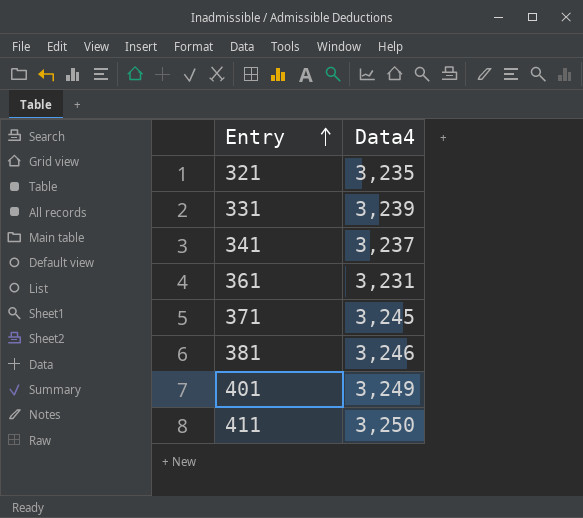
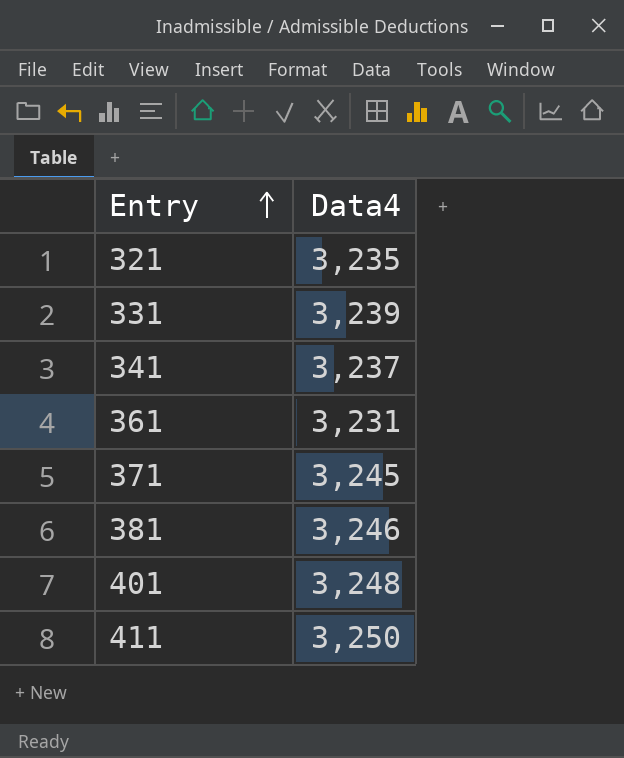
401 | Data4: 3,249 -> 3,248

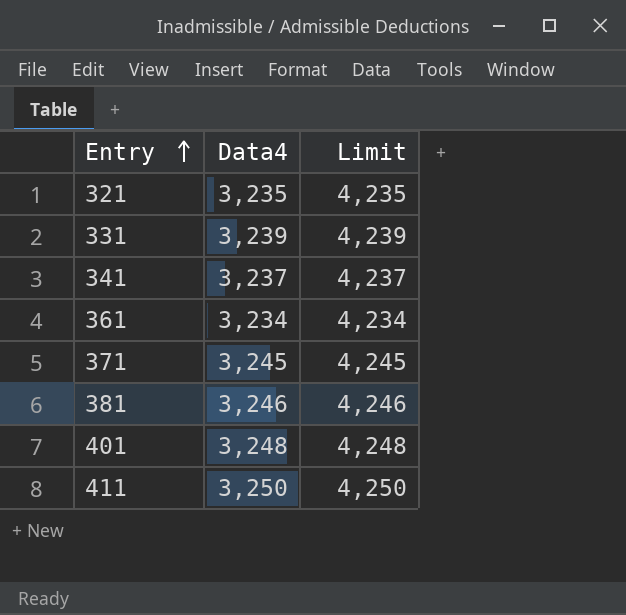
column Limit | formula: none -> [Data4] + 1000
361 | Data4: 3,231 -> 3,234

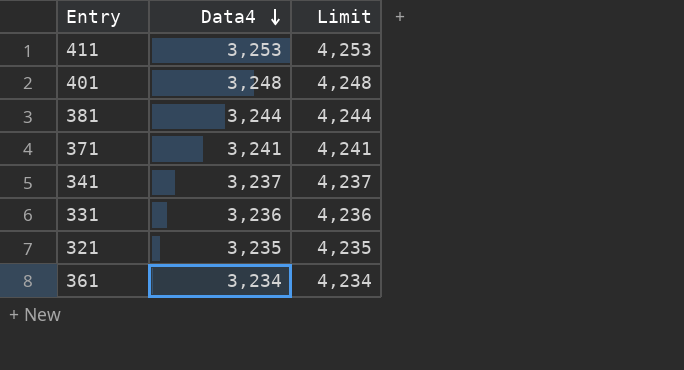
row order: Entry ascending -> Data4 descending
411 | Data4: 3,250 -> 3,253
411 | Limit: 4,250 -> 4,253
381 | Data4: 3,246 -> 3,244
381 | Limit: 4,246 -> 4,244
371 | Data4: 3,245 -> 3,241
371 | Limit: 4,245 -> 4,241
331 | Data4: 3,239 -> 3,236
331 | Limit: 4,239 -> 4,236

